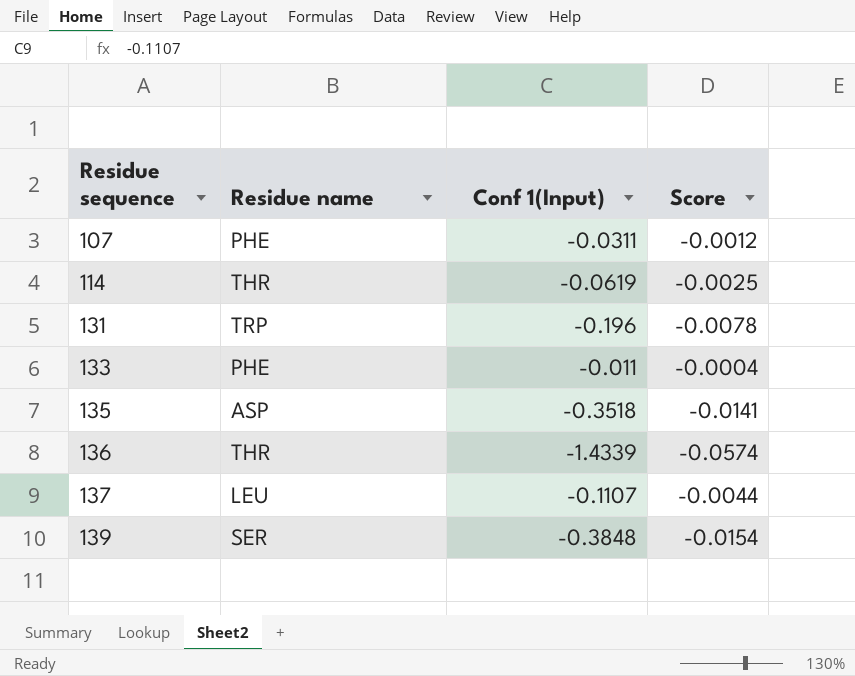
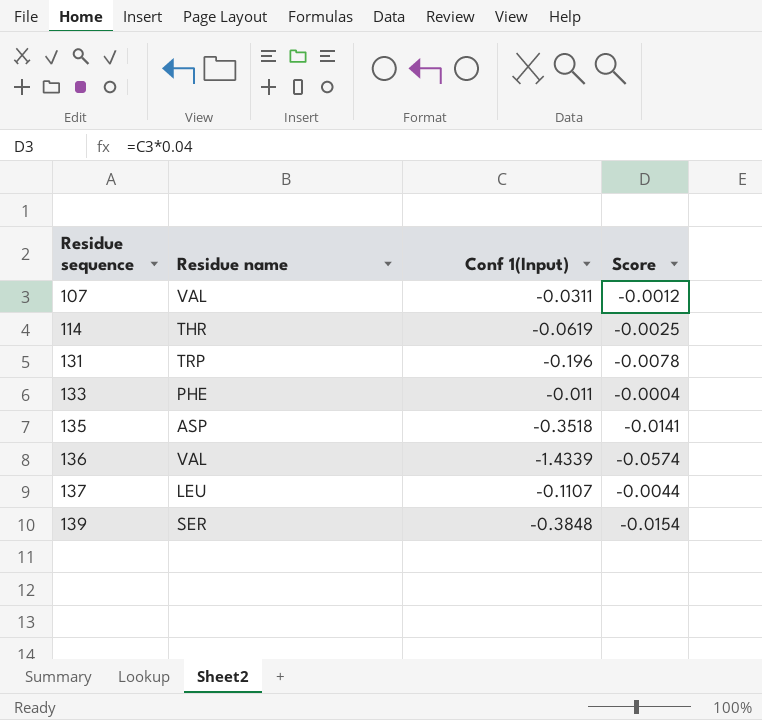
107 | Residue name: PHE -> VAL
136 | Residue name: THR -> VAL

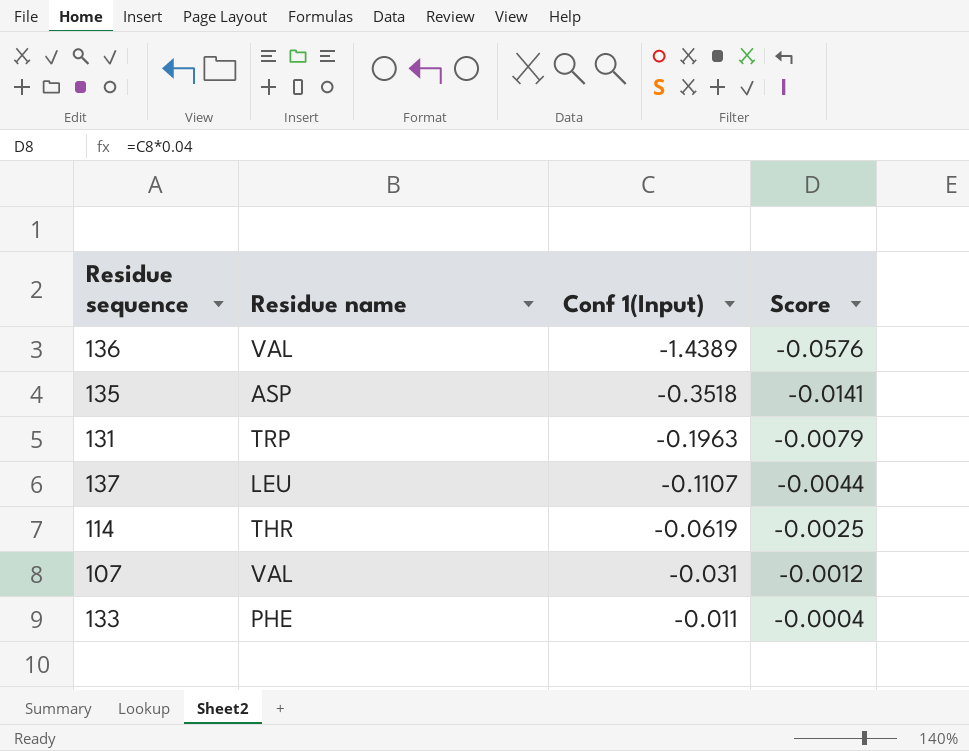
row order: Residue sequence ascending -> Conf 1(Input) ascending
row 139: SER | -0.3848 | -0.0154 -> none
136 | Conf 1(Input): -1.4339 -> -1.4389
136 | Score: -0.0574 -> -0.0576
131 | Conf 1(Input): -0.196 -> -0.1963
131 | Score: -0.0078 -> -0.0079
107 | Conf 1(Input): -0.0311 -> -0.031

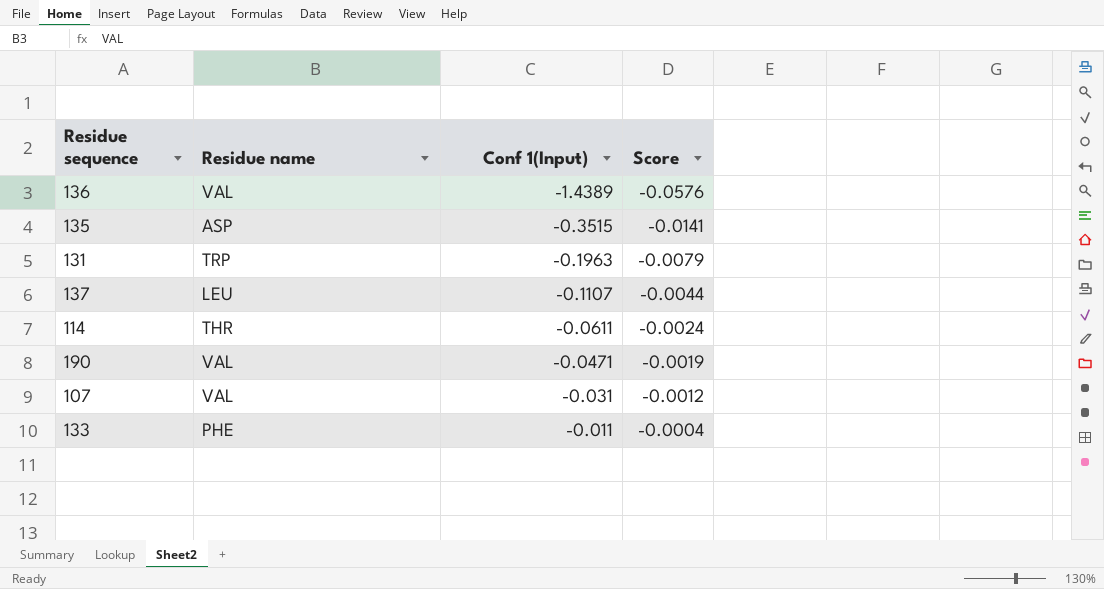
135 | Conf 1(Input): -0.3518 -> -0.3515
114 | Conf 1(Input): -0.0619 -> -0.0611
114 | Score: -0.0025 -> -0.0024
row 190: none -> VAL | -0.0471 | -0.0019

